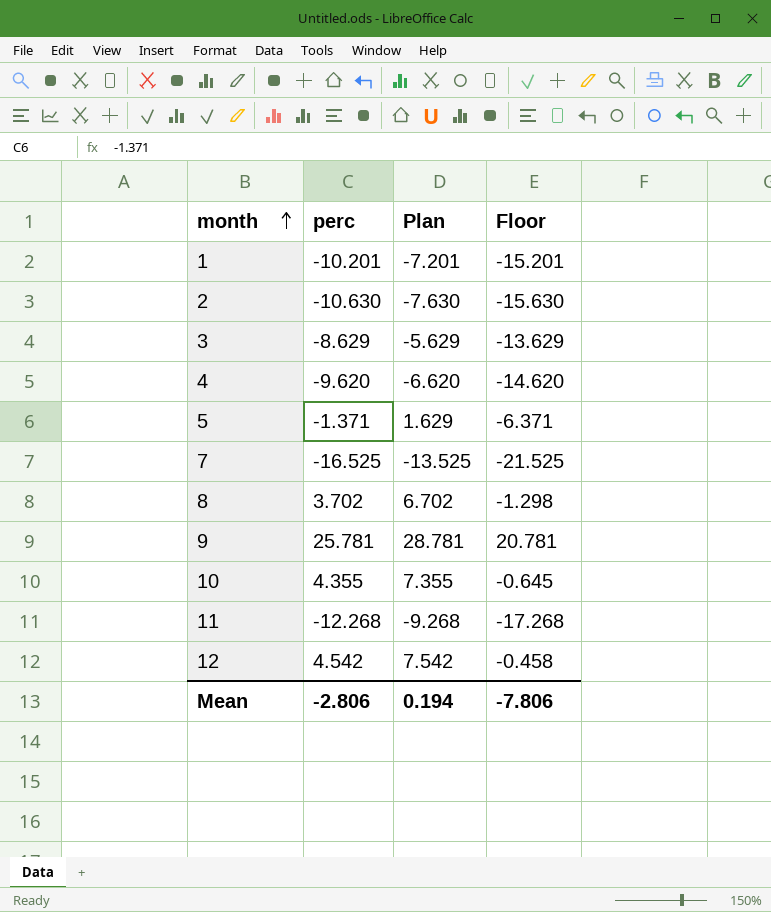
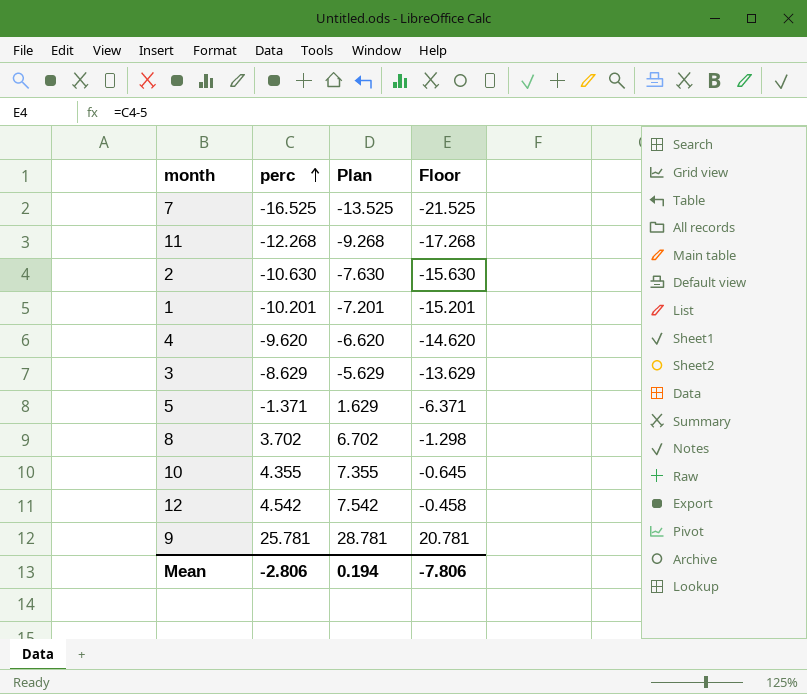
row order: month ascending -> perc ascending

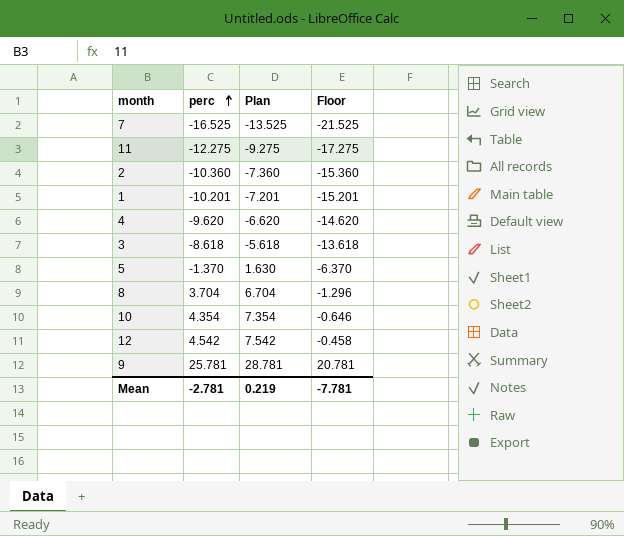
11 | perc: -12.268 -> -12.275
11 | Plan: -9.268 -> -9.275
11 | Floor: -17.268 -> -17.275
2 | perc: -10.630 -> -10.360
2 | Plan: -7.630 -> -7.360
2 | Floor: -15.630 -> -15.360
3 | perc: -8.629 -> -8.618
3 | Plan: -5.629 -> -5.618
3 | Floor: -13.629 -> -13.618
5 | perc: -1.371 -> -1.370
5 | Plan: 1.629 -> 1.630
5 | Floor: -6.371 -> -6.370
8 | perc: 3.702 -> 3.704
8 | Plan: 6.702 -> 6.704
8 | Floor: -1.298 -> -1.296
10 | perc: 4.355 -> 4.354
10 | Plan: 7.355 -> 7.354
10 | Floor: -0.645 -> -0.646
Mean | perc: -2.806 -> -2.781
Mean | Plan: 0.194 -> 0.219
Mean | Floor: -7.806 -> -7.781

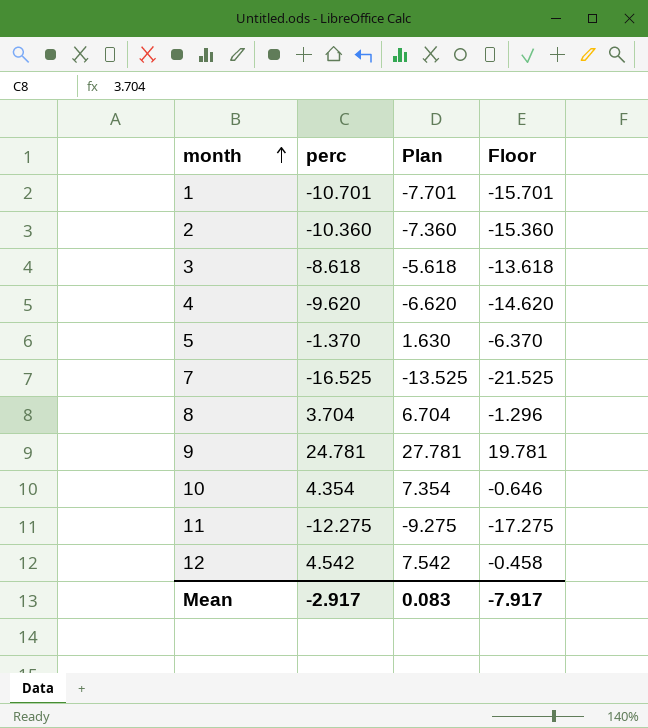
row order: perc ascending -> month ascending
1 | perc: -10.201 -> -10.701
1 | Plan: -7.201 -> -7.701
1 | Floor: -15.201 -> -15.701
9 | perc: 25.781 -> 24.781
9 | Plan: 28.781 -> 27.781
9 | Floor: 20.781 -> 19.781
Mean | perc: -2.781 -> -2.917
Mean | Plan: 0.219 -> 0.083
Mean | Floor: -7.781 -> -7.917

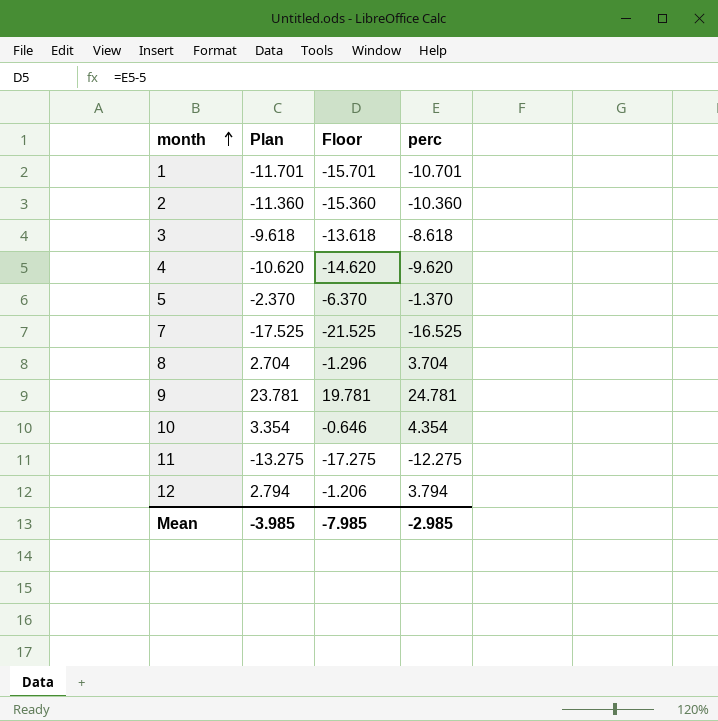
column Plan | formula: [perc] + 3 -> [perc] - 1
column perc | position: 2 -> 4
12 | Floor: -0.458 -> -1.206
12 | perc: 4.542 -> 3.794
Mean | Plan: 0.083 -> -3.985
Mean | Floor: -7.917 -> -7.985
Mean | perc: -2.917 -> -2.985

